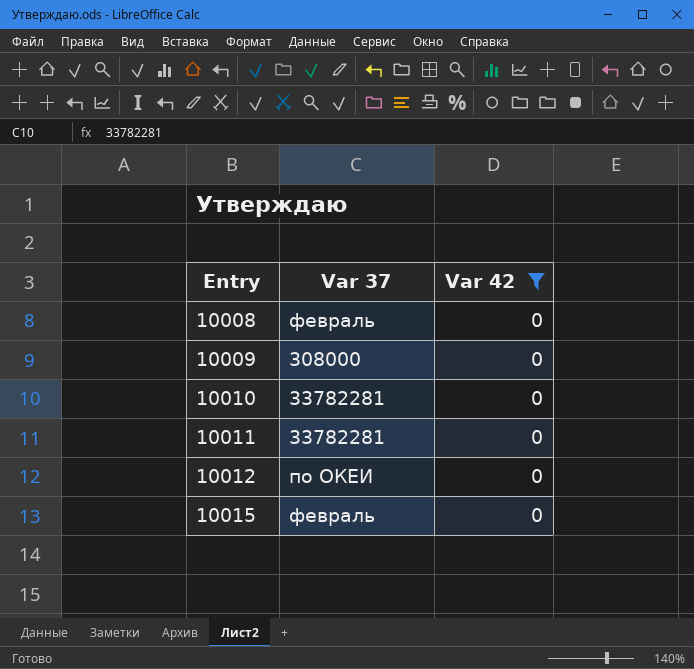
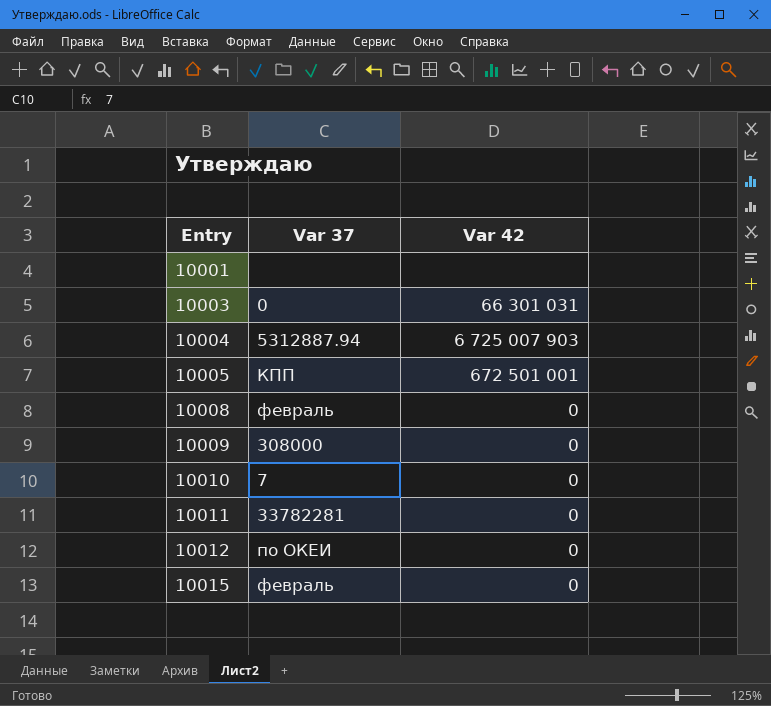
filter: Var 42 = 0 -> none
10010 | Var 37: 33782281 -> 7

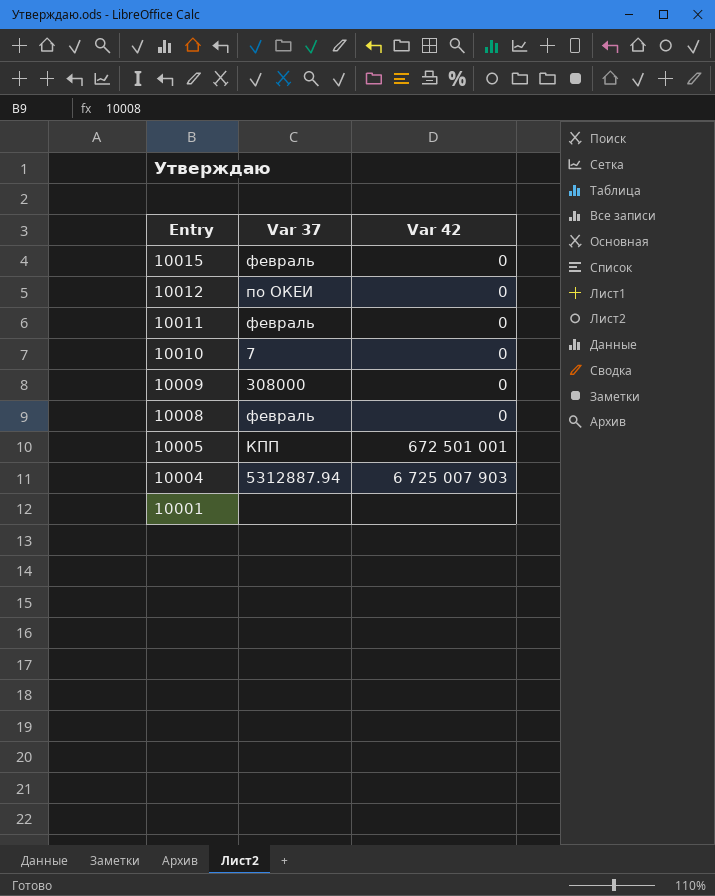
row order: Entry ascending -> Entry descending
row 10003: 0 | 66 301 031 -> none
10011 | Var 37: 33782281 -> февраль

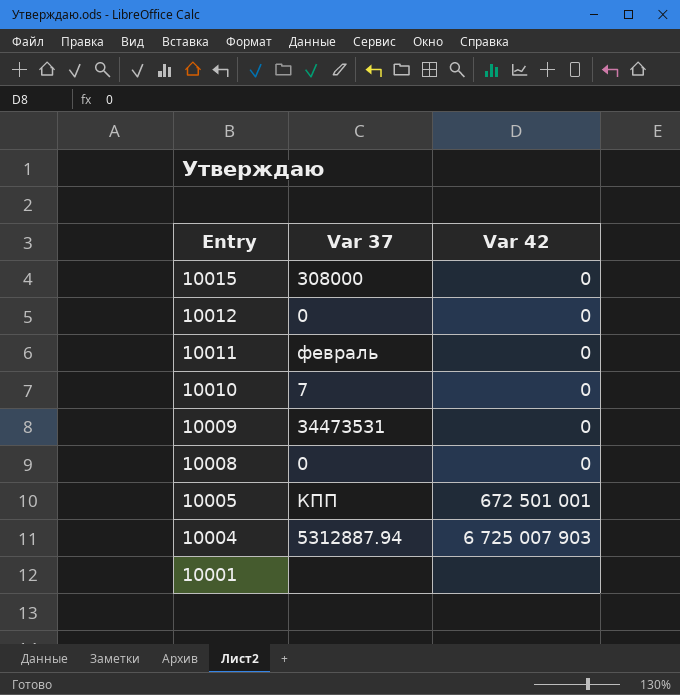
10015 | Var 37: февраль -> 308000
10012 | Var 37: по ОКЕИ -> 0
10009 | Var 37: 308000 -> 34473531
10008 | Var 37: февраль -> 0

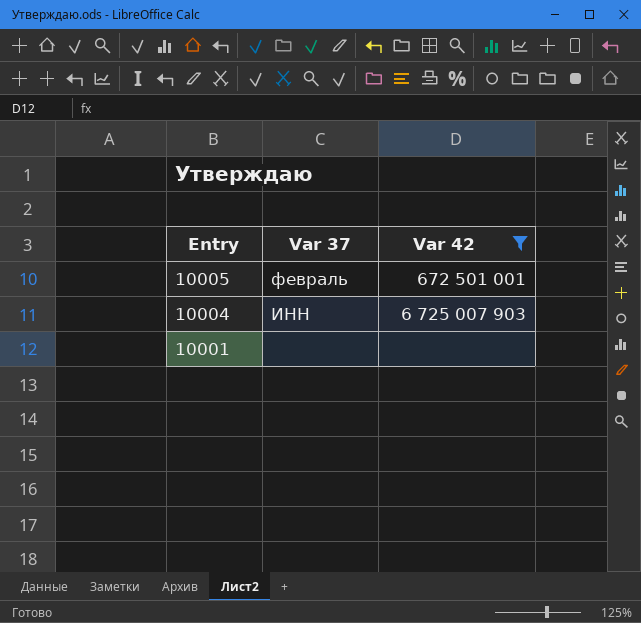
filter: none -> Var 42 != 0
10005 | Var 37: КПП -> февраль
10004 | Var 37: 5312887.94 -> ИНН

